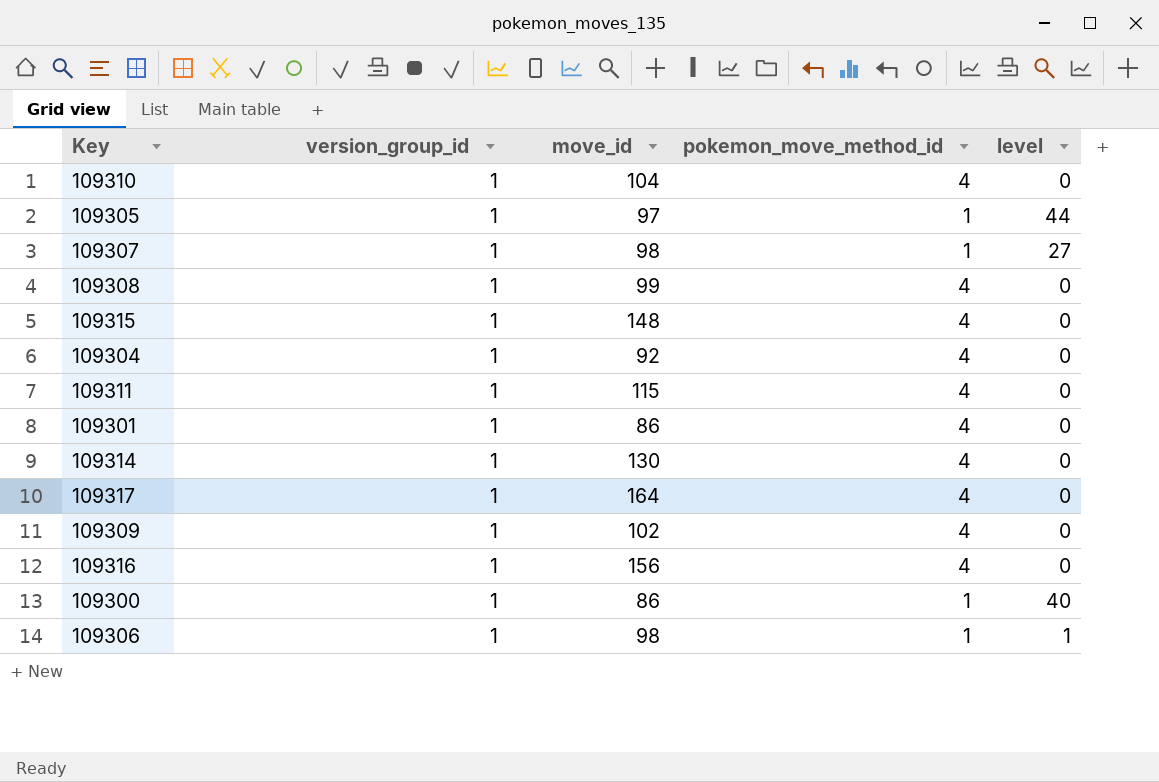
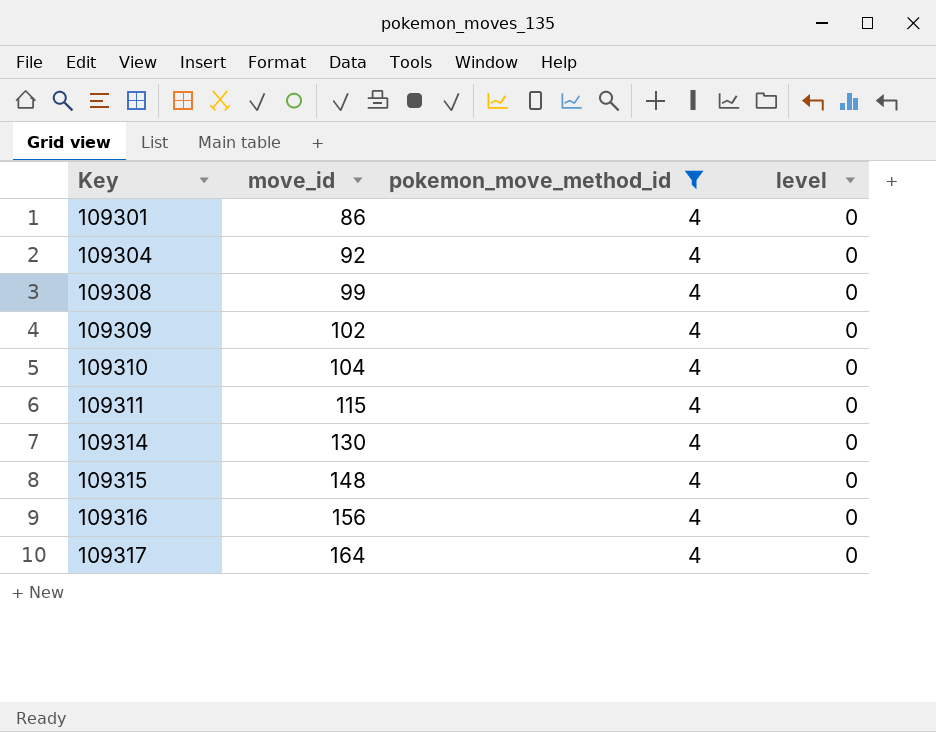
filter: none -> pokemon_move_method_id = 4
row order: none -> Key ascending
column version_group_id | position: 2 -> none

